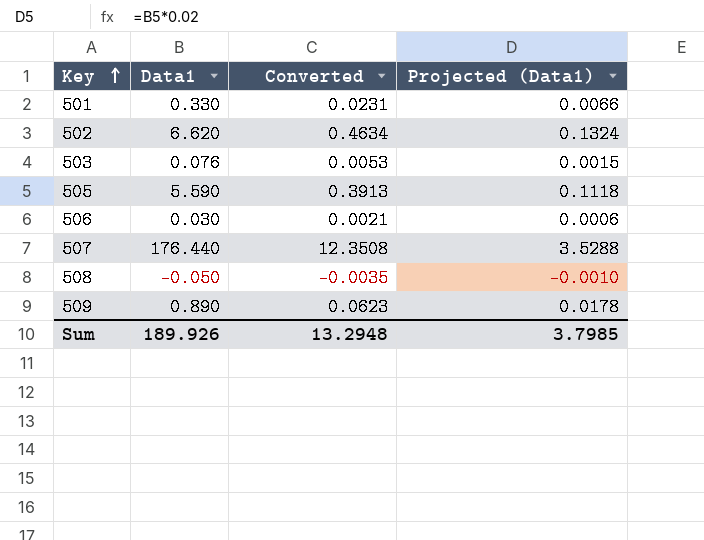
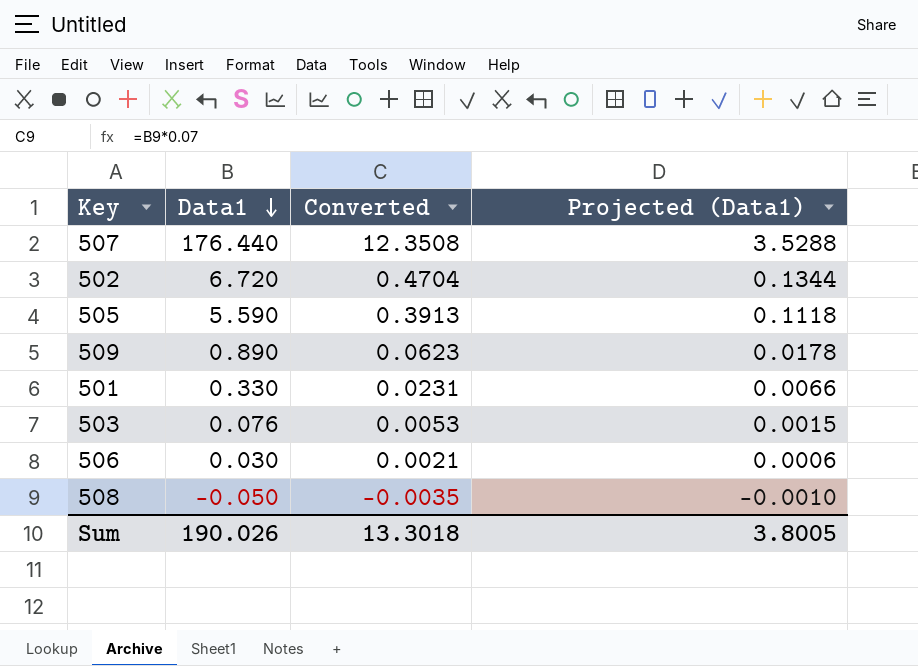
row order: Key ascending -> Data1 descending
502 | Data1: 6.620 -> 6.720
502 | Converted: 0.4634 -> 0.4704
502 | Projected (Data1): 0.1324 -> 0.1344
Sum | Data1: 189.926 -> 190.026
Sum | Converted: 13.2948 -> 13.3018
Sum | Projected (Data1): 3.7985 -> 3.8005

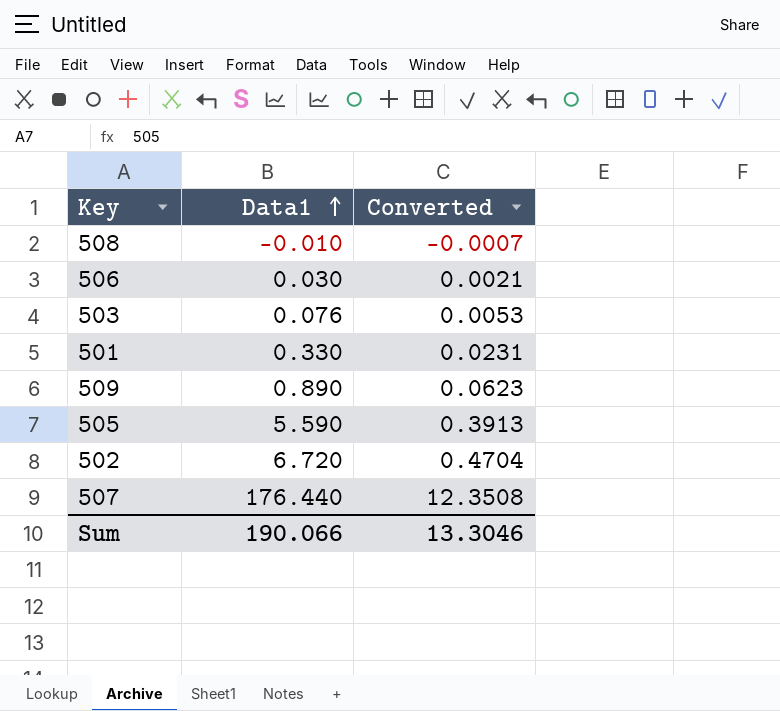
row order: Data1 descending -> Data1 ascending
column Projected (Data1) | formula: [Data1] * 0.02 -> none
508 | Data1: -0.050 -> -0.010
508 | Converted: -0.0035 -> -0.0007
Sum | Data1: 190.026 -> 190.066
Sum | Converted: 13.3018 -> 13.3046

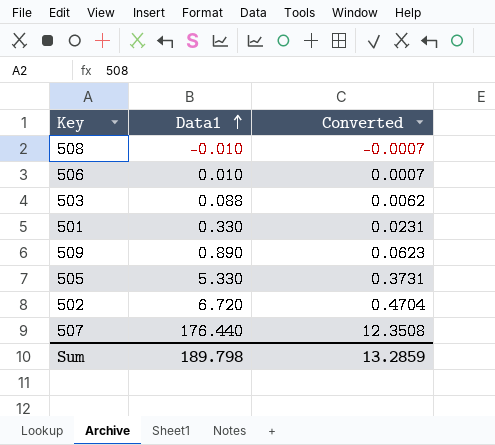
506 | Data1: 0.030 -> 0.010
506 | Converted: 0.0021 -> 0.0007
503 | Data1: 0.076 -> 0.088
503 | Converted: 0.0053 -> 0.0062
505 | Data1: 5.590 -> 5.330
505 | Converted: 0.3913 -> 0.3731
Sum | Data1: 190.066 -> 189.798
Sum | Converted: 13.3046 -> 13.2859

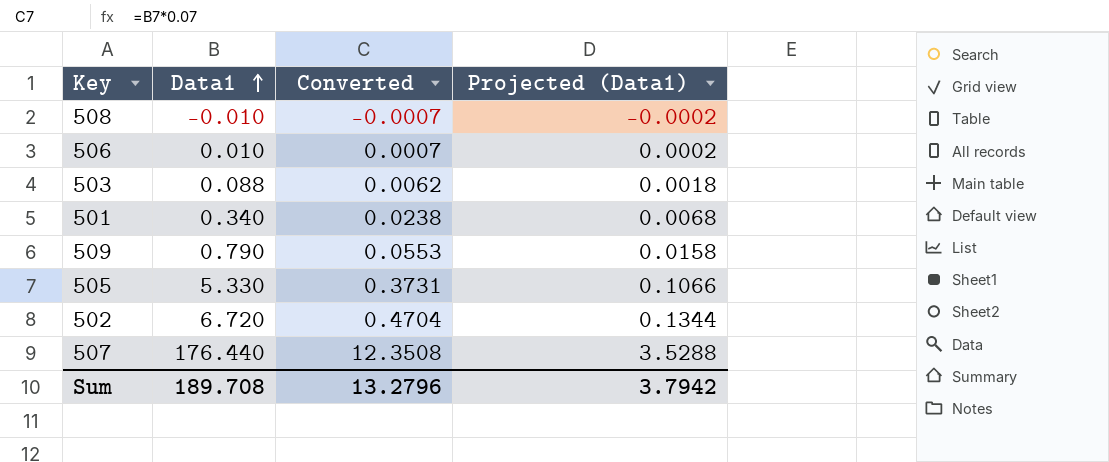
column Projected (Data1) | formula: none -> [Data1] * 0.02
501 | Data1: 0.330 -> 0.340
501 | Converted: 0.0231 -> 0.0238
509 | Data1: 0.890 -> 0.790
509 | Converted: 0.0623 -> 0.0553
Sum | Data1: 189.798 -> 189.708
Sum | Converted: 13.2859 -> 13.2796

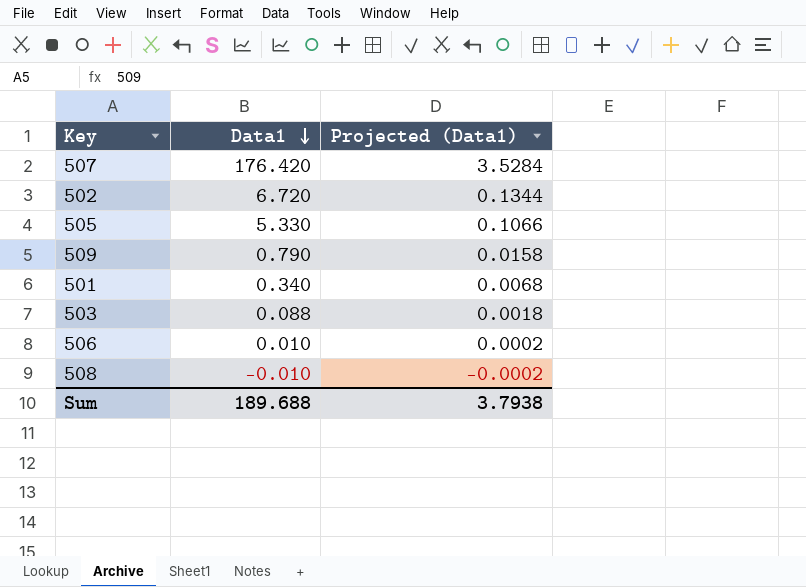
row order: Data1 ascending -> Data1 descending
column Converted | formula: [Data1] * 0.07 -> none
507 | Data1: 176.440 -> 176.420
507 | Projected (Data1): 3.5288 -> 3.5284
Sum | Data1: 189.708 -> 189.688
Sum | Projected (Data1): 3.7942 -> 3.7938

